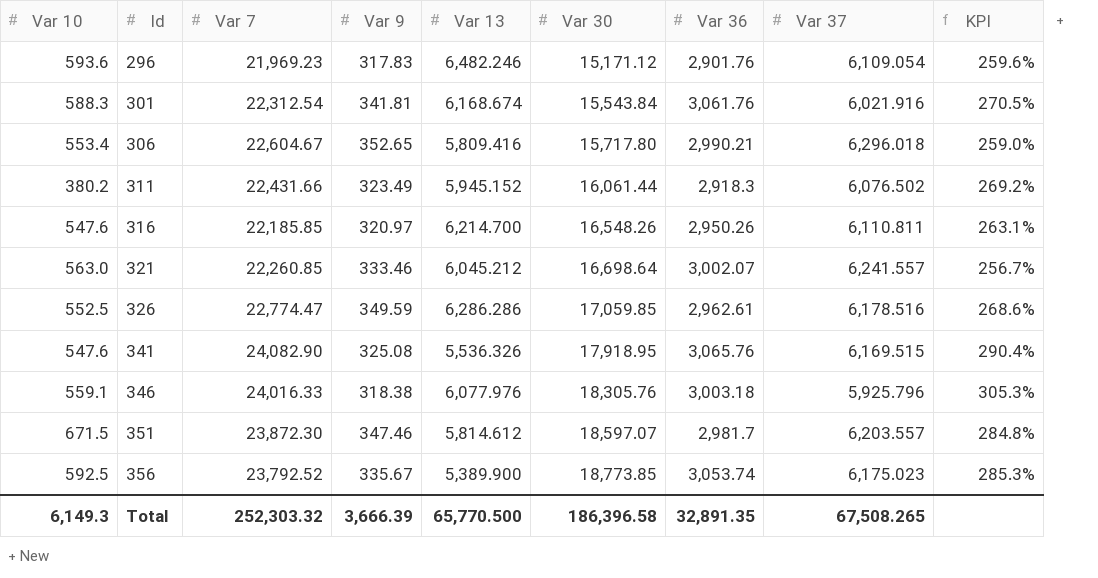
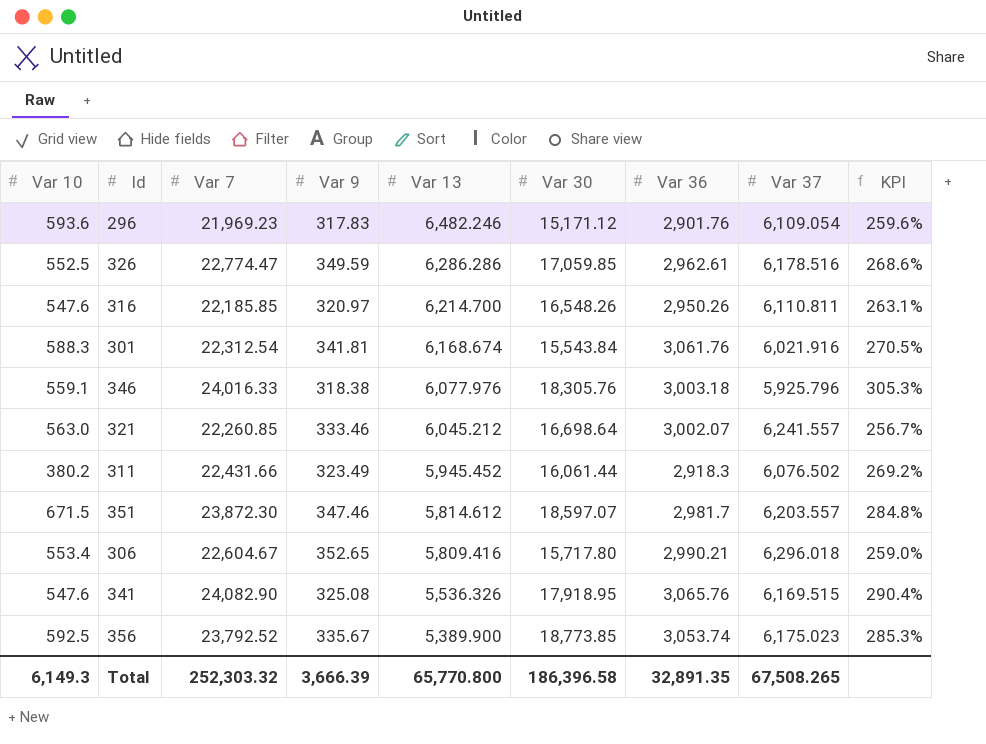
row order: Id ascending -> Var 13 descending
311 | Var 13: 5,945.152 -> 5,945.452
Total | Var 13: 65,770.500 -> 65,770.800

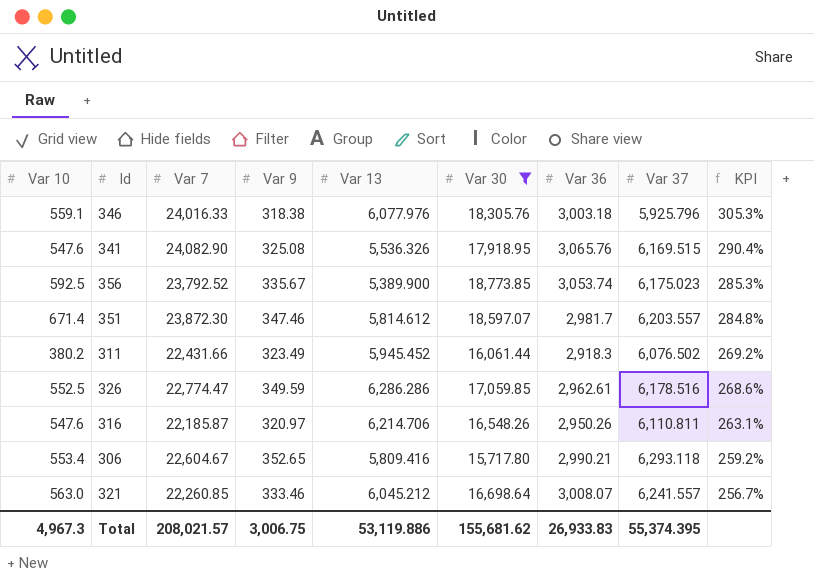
filter: none -> Var 30 >= 15,717.80
row order: Var 13 descending -> KPI descending
351 | Var 10: 671.5 -> 671.4
316 | Var 7: 22,185.85 -> 22,185.87
316 | Var 13: 6,214.700 -> 6,214.706
306 | Var 37: 6,296.018 -> 6,293.118
306 | KPI: 259.0% -> 259.2%
321 | Var 36: 3,002.07 -> 3,008.07
Total | Var 10: 6,149.3 -> 4,967.3
Total | Var 7: 252,303.32 -> 208,021.57
Total | Var 9: 3,666.39 -> 3,006.75
Total | Var 13: 65,770.800 -> 53,119.886
Total | Var 30: 186,396.58 -> 155,681.62
Total | Var 36: 32,891.35 -> 26,933.83
Total | Var 37: 67,508.265 -> 55,374.395

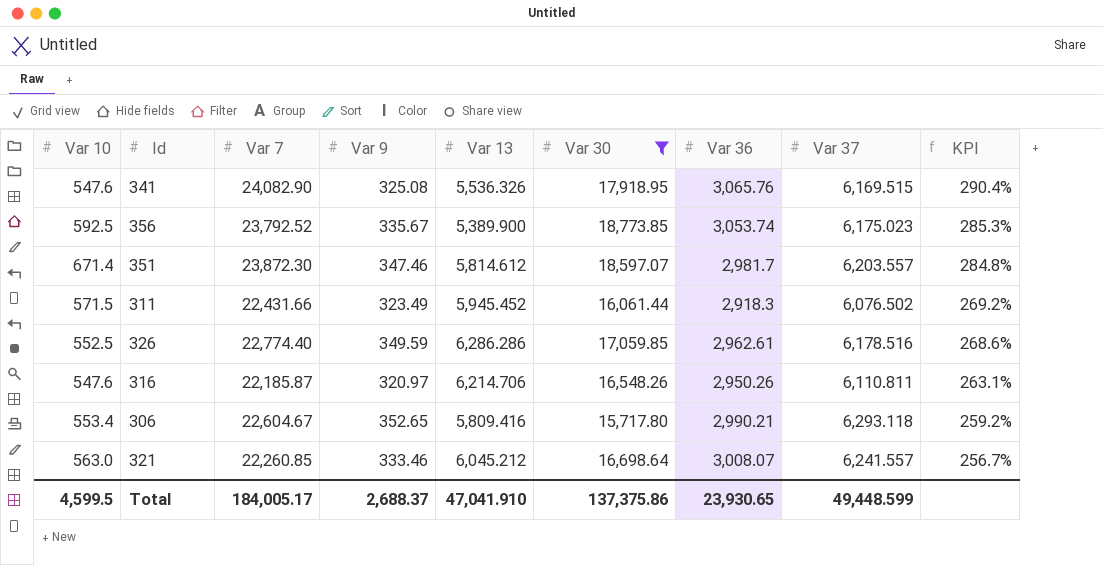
row 346: 559.1 | 24,016.33 | 318.38 | 6,077.976 | 18,305.76 | 3,003.18 | 5,925.796 | 305.3% -> none
311 | Var 10: 380.2 -> 571.5
326 | Var 7: 22,774.47 -> 22,774.40
Total | Var 10: 4,967.3 -> 4,599.5
Total | Var 7: 208,021.57 -> 184,005.17
Total | Var 9: 3,006.75 -> 2,688.37
Total | Var 13: 53,119.886 -> 47,041.910
Total | Var 30: 155,681.62 -> 137,375.86
Total | Var 36: 26,933.83 -> 23,930.65
Total | Var 37: 55,374.395 -> 49,448.599

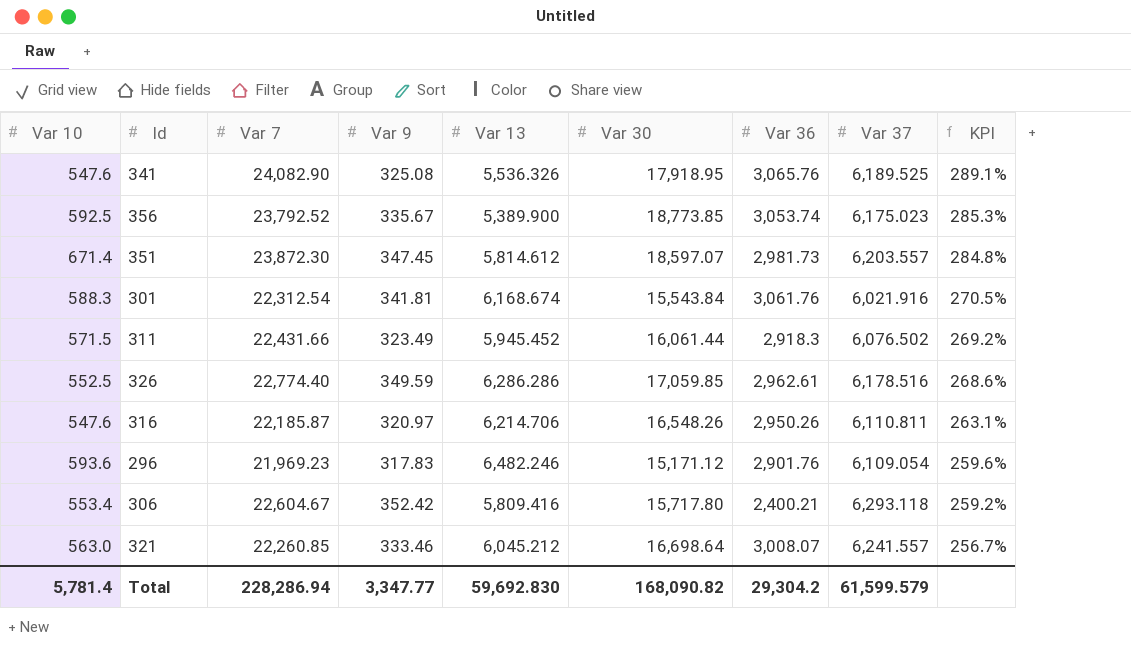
filter: Var 30 >= 15,717.80 -> none
341 | Var 37: 6,169.515 -> 6,189.525
341 | KPI: 290.4% -> 289.1%
351 | Var 9: 347.46 -> 347.45
351 | Var 36: 2,981.7 -> 2,981.73
306 | Var 9: 352.65 -> 352.42
306 | Var 36: 2,990.21 -> 2,400.21
Total | Var 10: 4,599.5 -> 5,781.4
Total | Var 7: 184,005.17 -> 228,286.94
Total | Var 9: 2,688.37 -> 3,347.77
Total | Var 13: 47,041.910 -> 59,692.830
Total | Var 30: 137,375.86 -> 168,090.82
Total | Var 36: 23,930.65 -> 29,304.2
Total | Var 37: 49,448.599 -> 61,599.579

